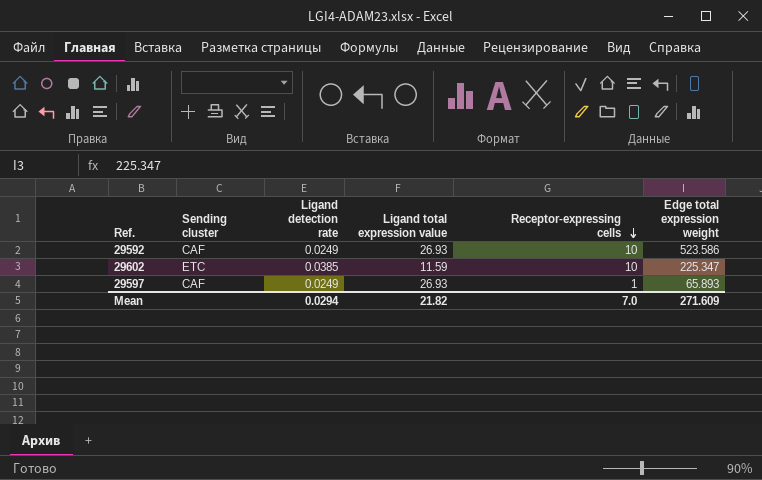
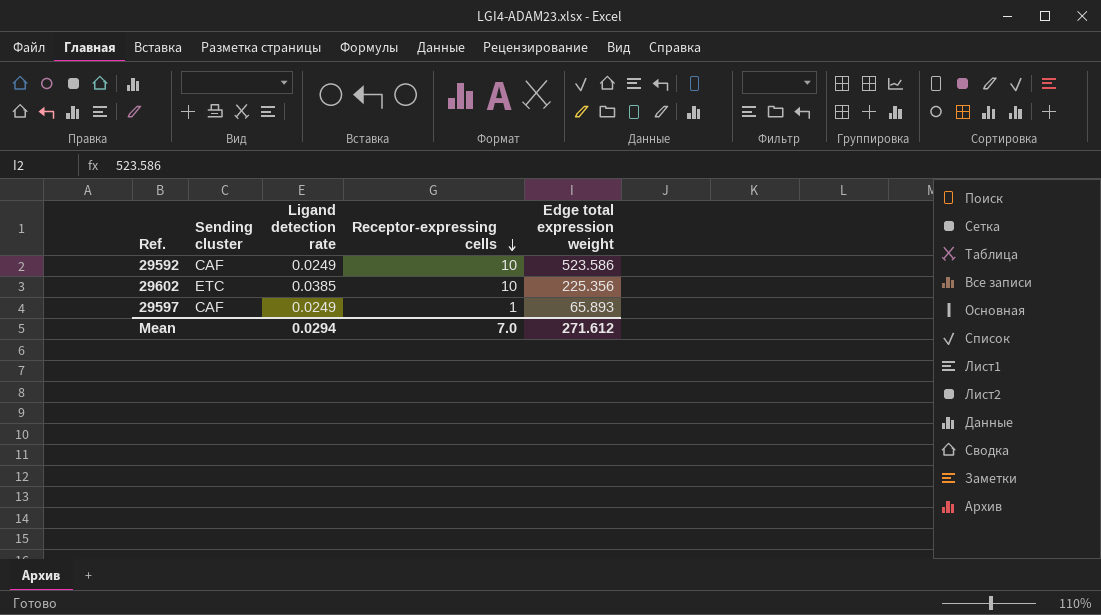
column Ligand total expression value | position: 4 -> none
29602 | Edge total expression weight: 225.347 -> 225.356
Mean | Edge total expression weight: 271.609 -> 271.612

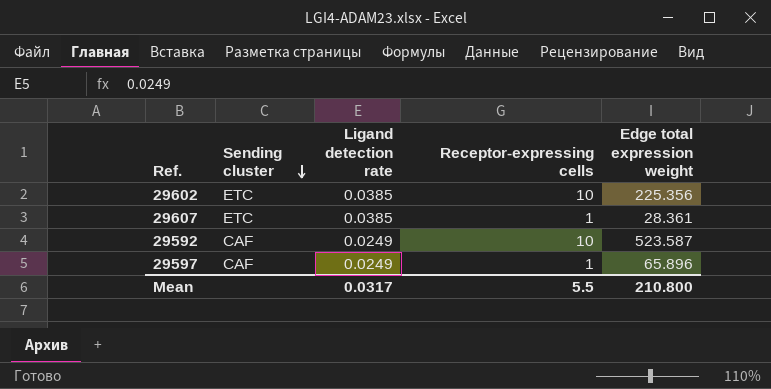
row order: Receptor-expressing cells descending -> Sending cluster descending
row 29607: none -> ETC | 0.0385 | 1 | 28.361
29592 | Edge total expression weight: 523.586 -> 523.587
29597 | Edge total expression weight: 65.893 -> 65.896
Mean | Ligand detection rate: 0.0294 -> 0.0317
Mean | Receptor-expressing cells: 7.0 -> 5.5
Mean | Edge total expression weight: 271.612 -> 210.800

